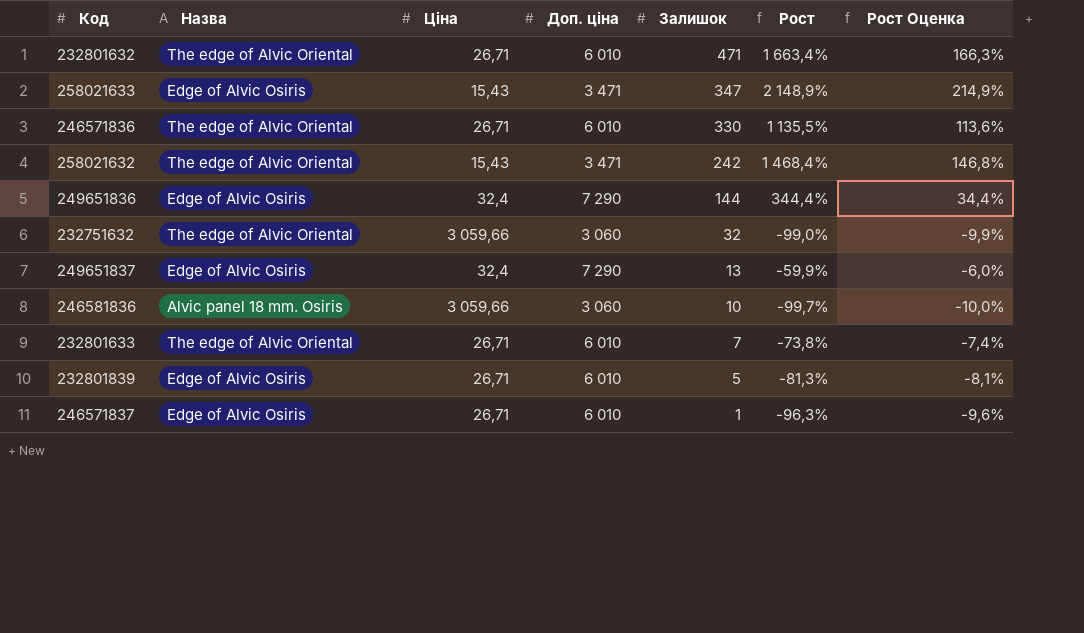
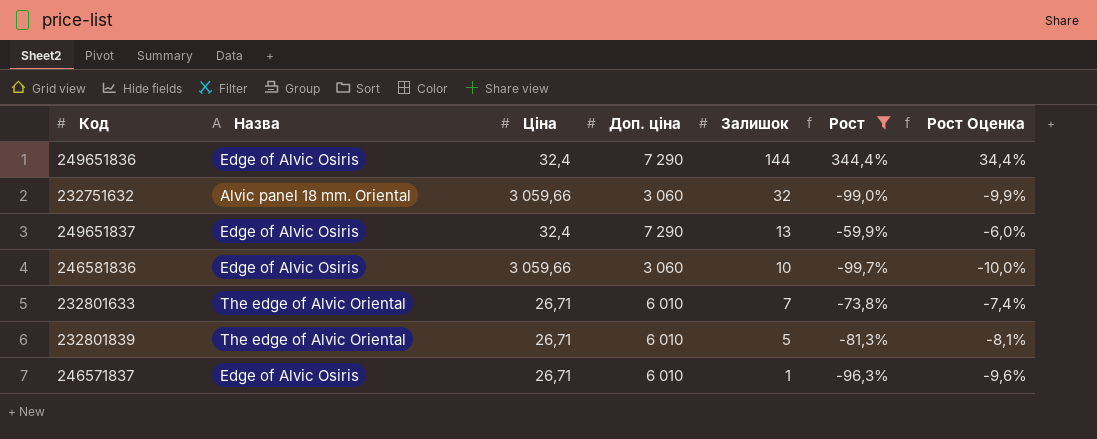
filter: none -> Рост <= 344,4%
232751632 | Назва: The edge of Alvic Oriental -> Alvic panel 18 mm. Oriental
246581836 | Назва: Alvic panel 18 mm. Osiris -> Edge of Alvic Osiris
232801839 | Назва: Edge of Alvic Osiris -> The edge of Alvic Oriental

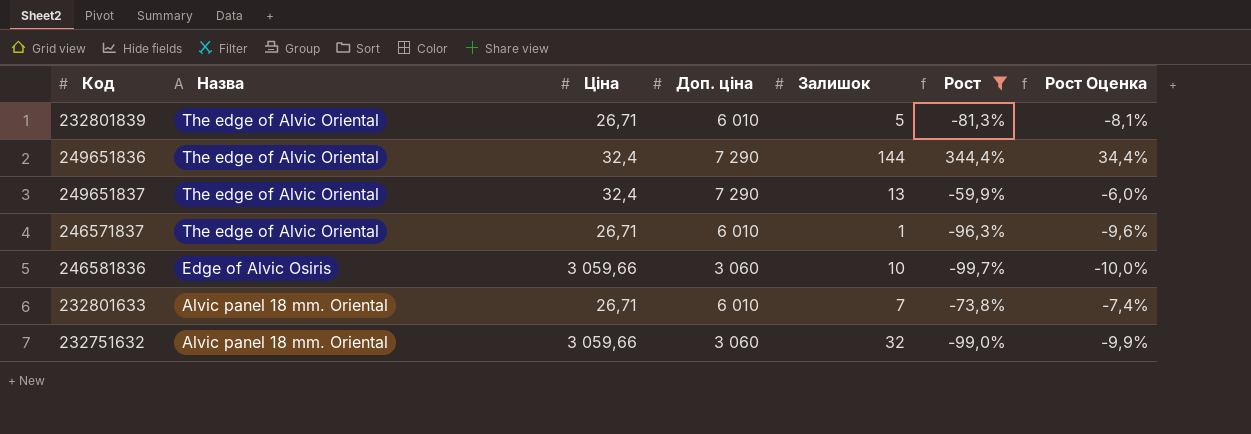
row order: Залишок descending -> Назва descending
249651836 | Назва: Edge of Alvic Osiris -> The edge of Alvic Oriental
249651837 | Назва: Edge of Alvic Osiris -> The edge of Alvic Oriental
246571837 | Назва: Edge of Alvic Osiris -> The edge of Alvic Oriental
232801633 | Назва: The edge of Alvic Oriental -> Alvic panel 18 mm. Oriental

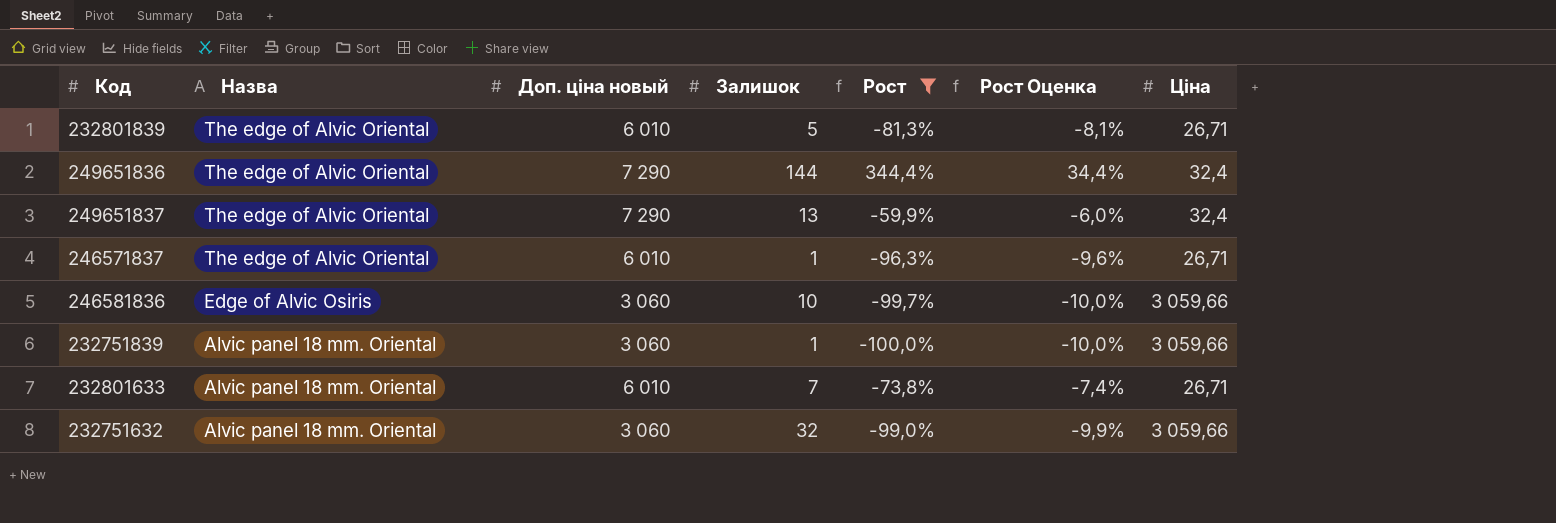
column name: Доп. ціна -> Доп. ціна новый
column Ціна | position: 3 -> 7
row 232751839: none -> Alvic panel 18 mm. Oriental | 3 060 | 1 | -100,0% | -10,0% | 3 059,66

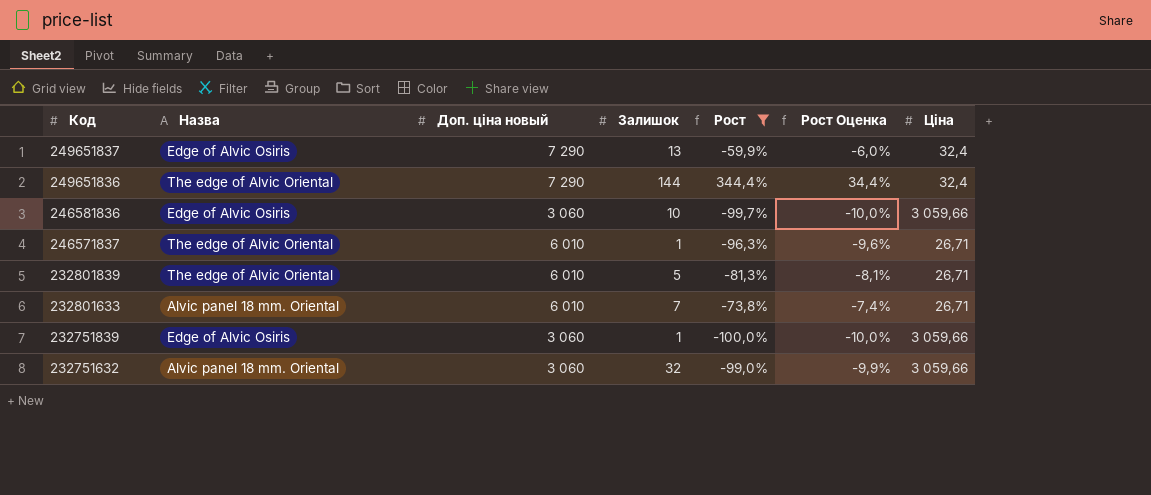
row order: Назва descending -> Код descending
249651837 | Назва: The edge of Alvic Oriental -> Edge of Alvic Osiris
232751839 | Назва: Alvic panel 18 mm. Oriental -> Edge of Alvic Osiris

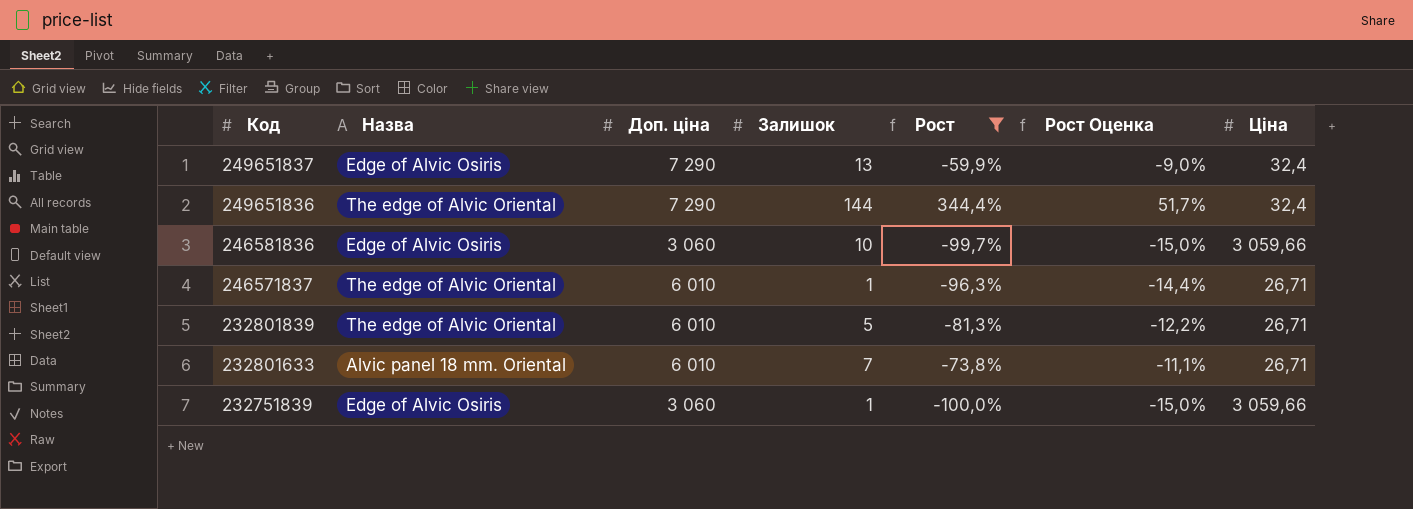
column name: Доп. ціна новый -> Доп. ціна
column Рост Оценка | formula: [Рост] * 0,1 -> [Рост] * 0,15
row 232751632: Alvic panel 18 mm. Oriental | 3 060 | 32 | -99,0% | -9,9% | 3 059,66 -> none

